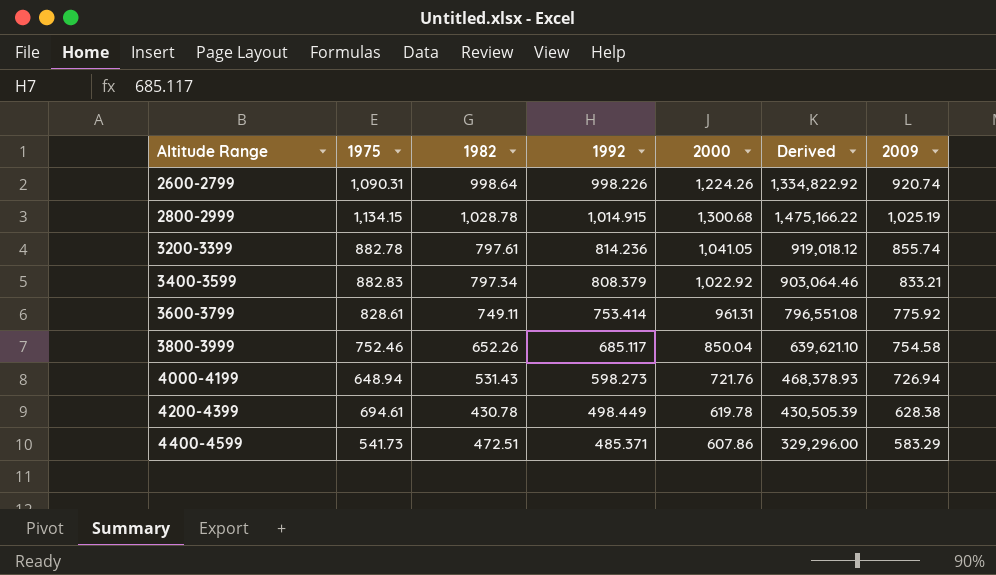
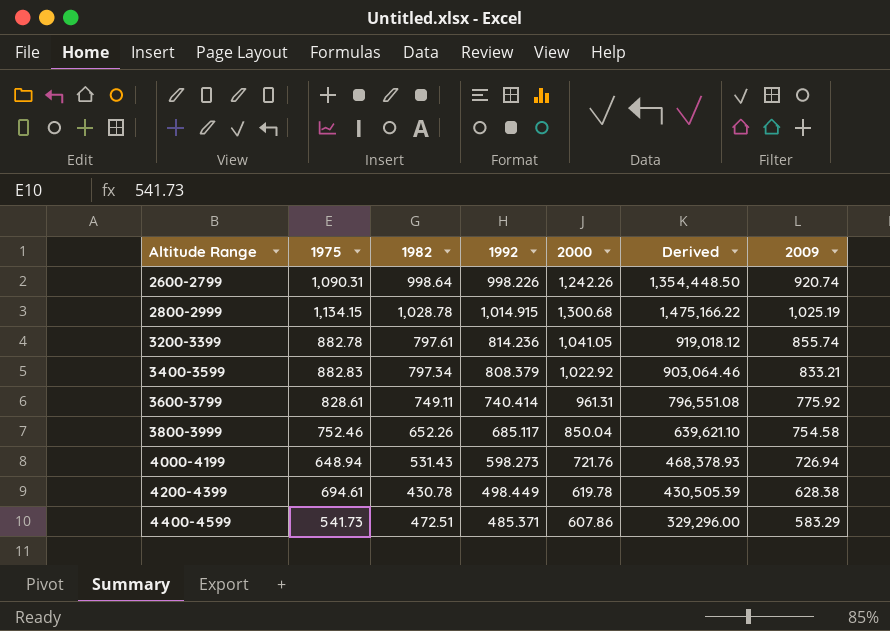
2600-2799 | 2000: 1,224.26 -> 1,242.26
2600-2799 | Derived: 1,334,822.92 -> 1,354,448.50
3600-3799 | 1992: 753.414 -> 740.414

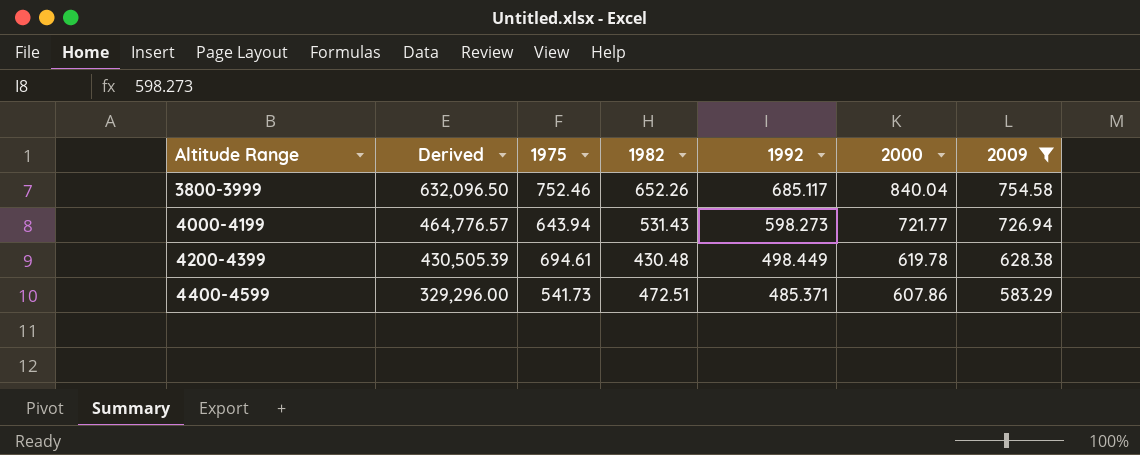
filter: none -> 2009 <= 754.58
column Derived | position: 6 -> 2
3800-3999 | Derived: 639,621.10 -> 632,096.50
3800-3999 | 2000: 850.04 -> 840.04
4000-4199 | Derived: 468,378.93 -> 464,776.57
4000-4199 | 1975: 648.94 -> 643.94
4000-4199 | 2000: 721.76 -> 721.77
4200-4399 | 1982: 430.78 -> 430.48

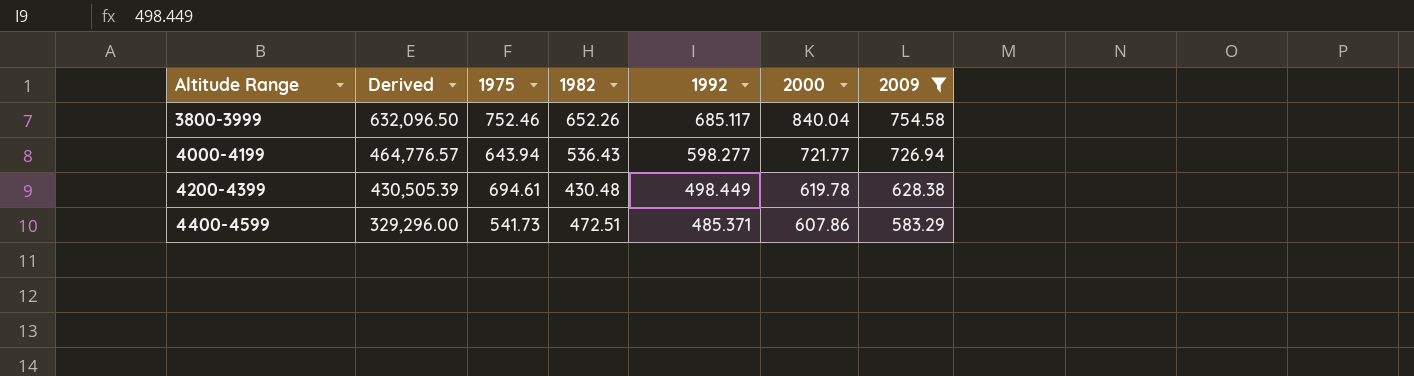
4000-4199 | 1982: 531.43 -> 536.43
4000-4199 | 1992: 598.273 -> 598.277

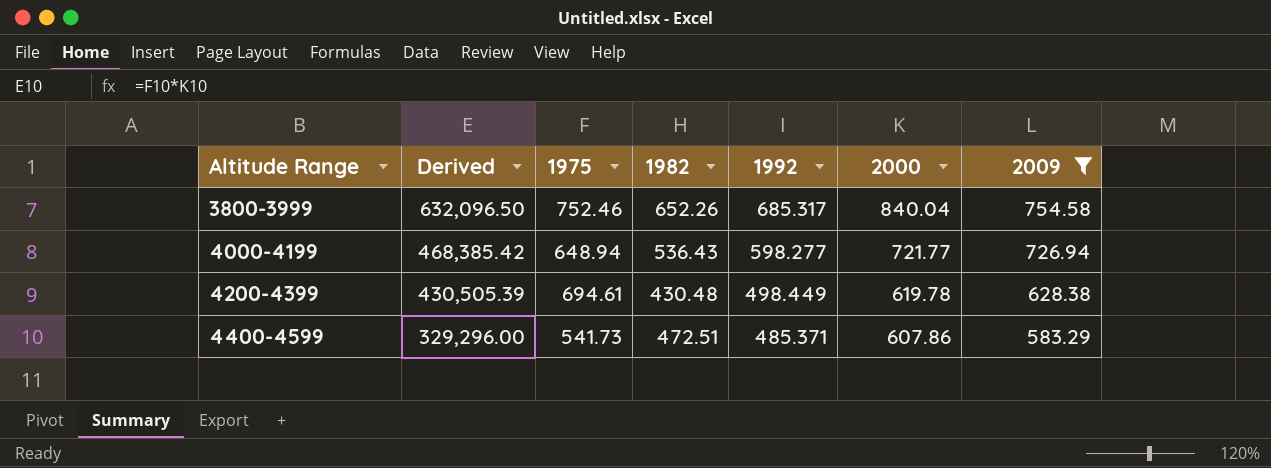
3800-3999 | 1992: 685.117 -> 685.317
4000-4199 | Derived: 464,776.57 -> 468,385.42
4000-4199 | 1975: 643.94 -> 648.94

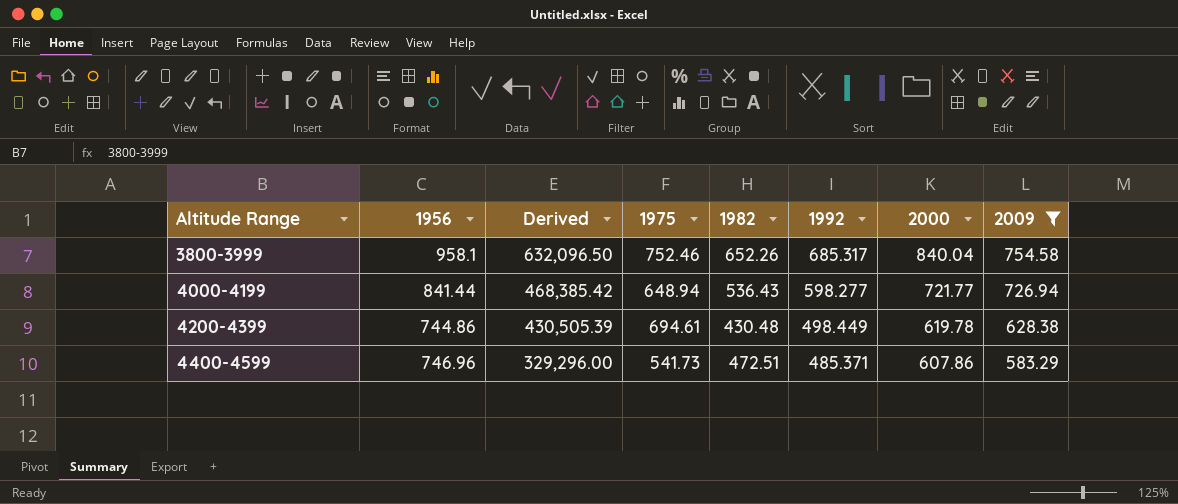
column 1956 | position: none -> 2

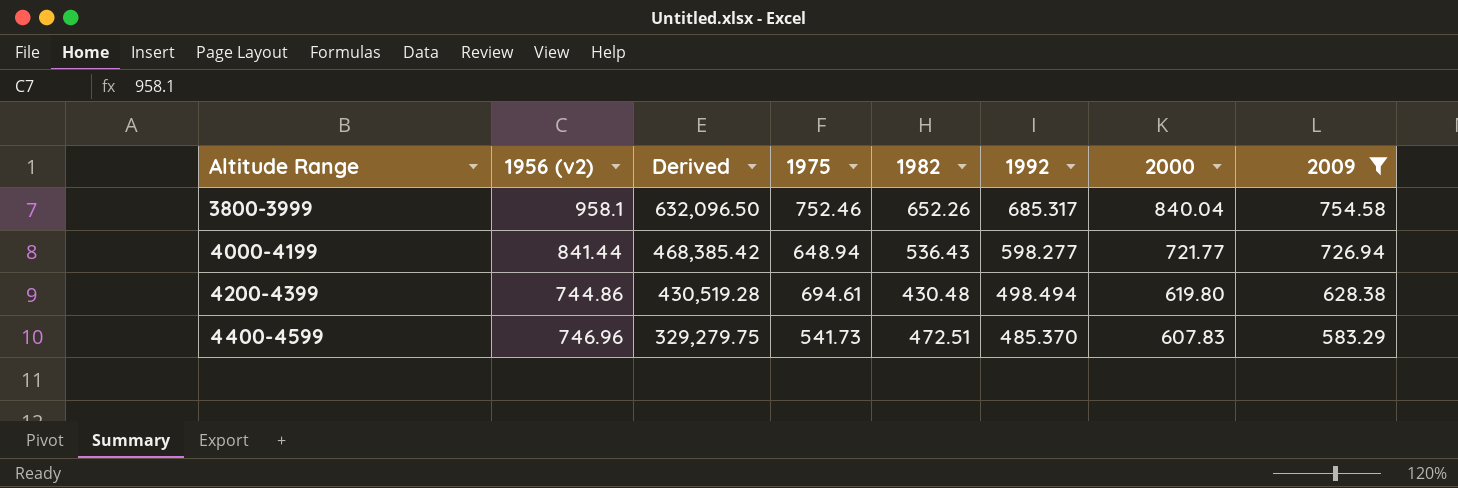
column name: 1956 -> 1956 (v2)
4200-4399 | Derived: 430,505.39 -> 430,519.28
4200-4399 | 1992: 498.449 -> 498.494
4200-4399 | 2000: 619.78 -> 619.80
4400-4599 | Derived: 329,296.00 -> 329,279.75
4400-4599 | 1992: 485.371 -> 485.370
4400-4599 | 2000: 607.86 -> 607.83

